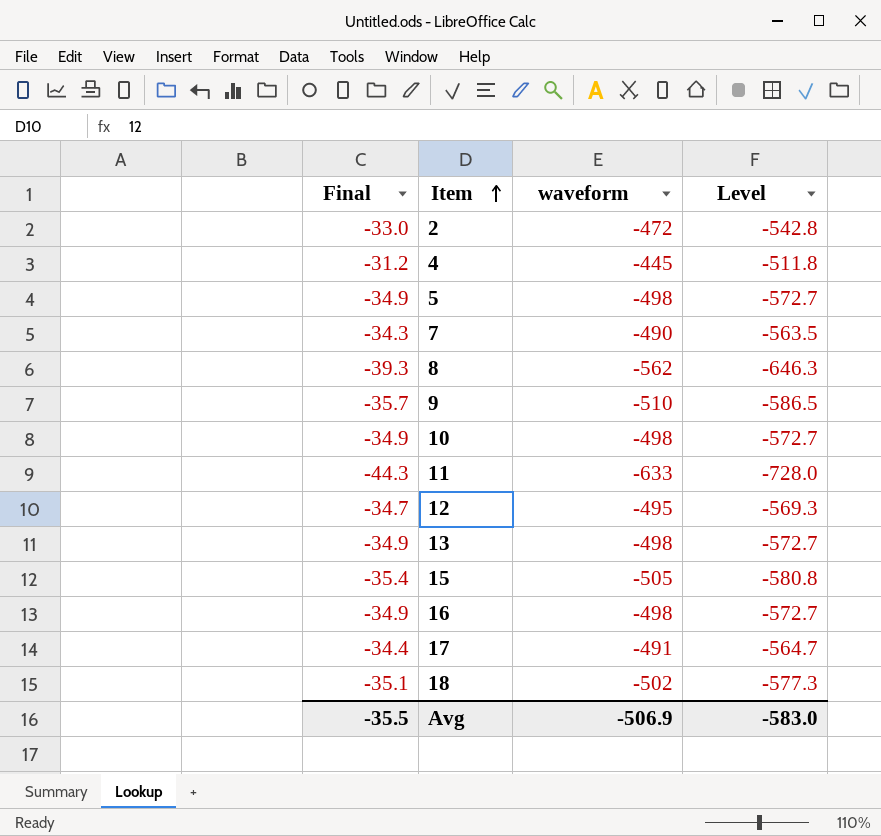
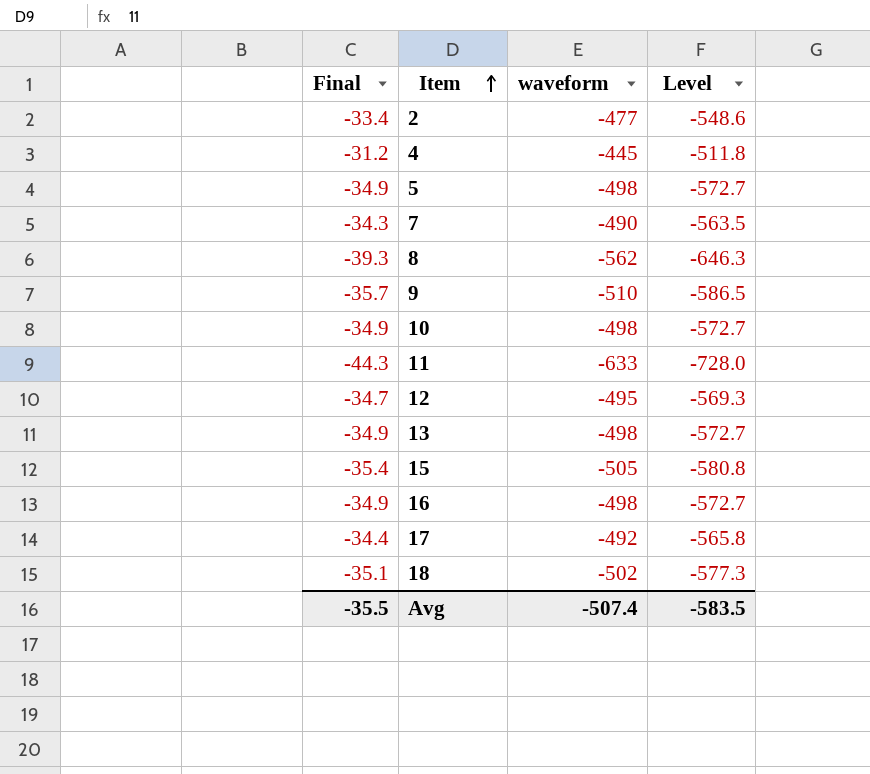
2 | Final: -33.0 -> -33.4
2 | waveform: -472 -> -477
2 | Level: -542.8 -> -548.6
17 | waveform: -491 -> -492
17 | Level: -564.7 -> -565.8
Avg | waveform: -506.9 -> -507.4
Avg | Level: -583.0 -> -583.5

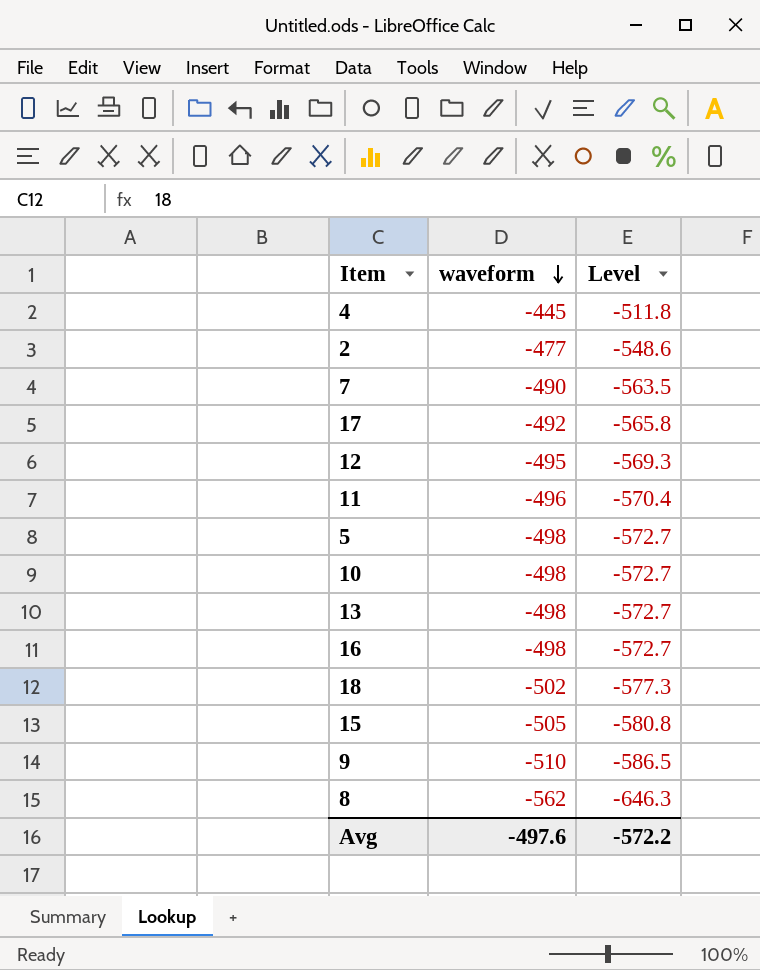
row order: Item ascending -> waveform descending
column Final | formula: [waveform] * 0.07 -> none
11 | waveform: -633 -> -496
11 | Level: -728.0 -> -570.4
Avg | waveform: -507.4 -> -497.6
Avg | Level: -583.5 -> -572.2

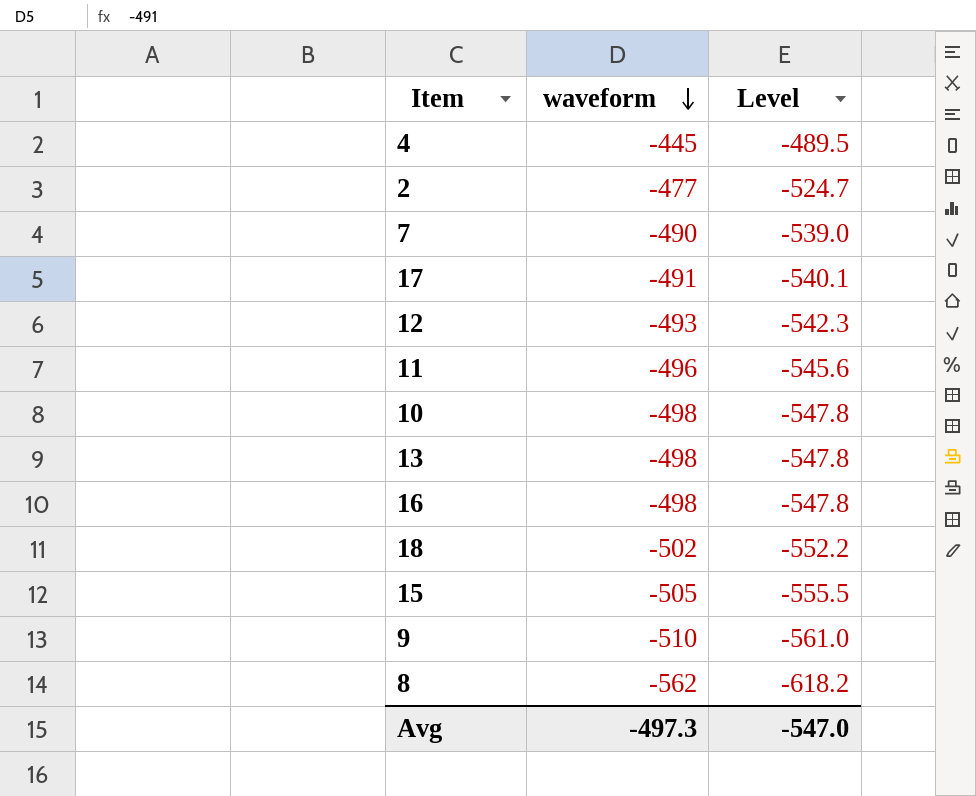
column Level | formula: [waveform] * 1.15 -> [waveform] * 1.1
row 5: -498 | -572.7 -> none
17 | waveform: -492 -> -491
12 | waveform: -495 -> -493
Avg | waveform: -497.6 -> -497.3
Avg | Level: -572.2 -> -547.0

